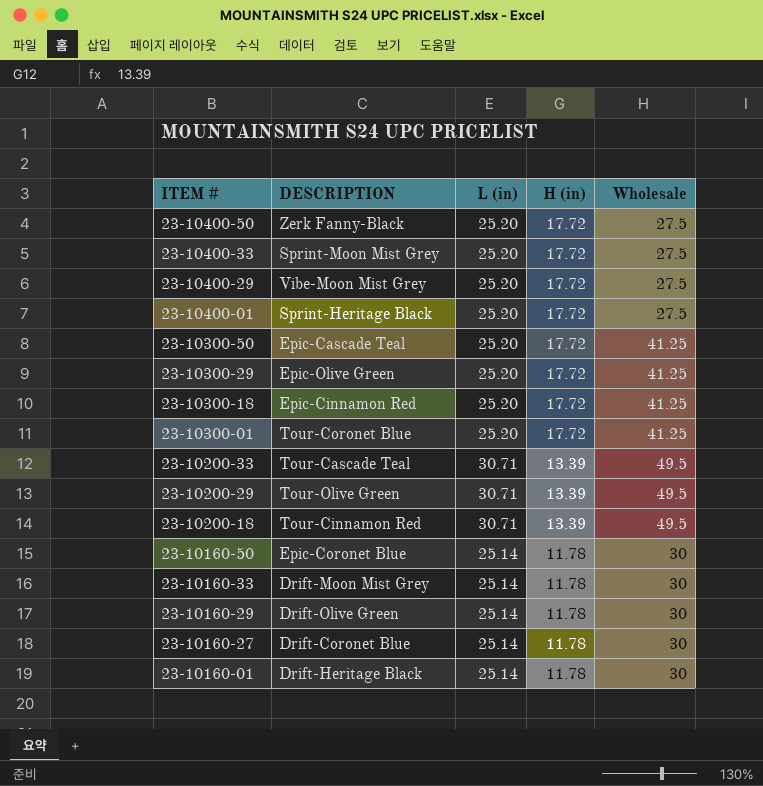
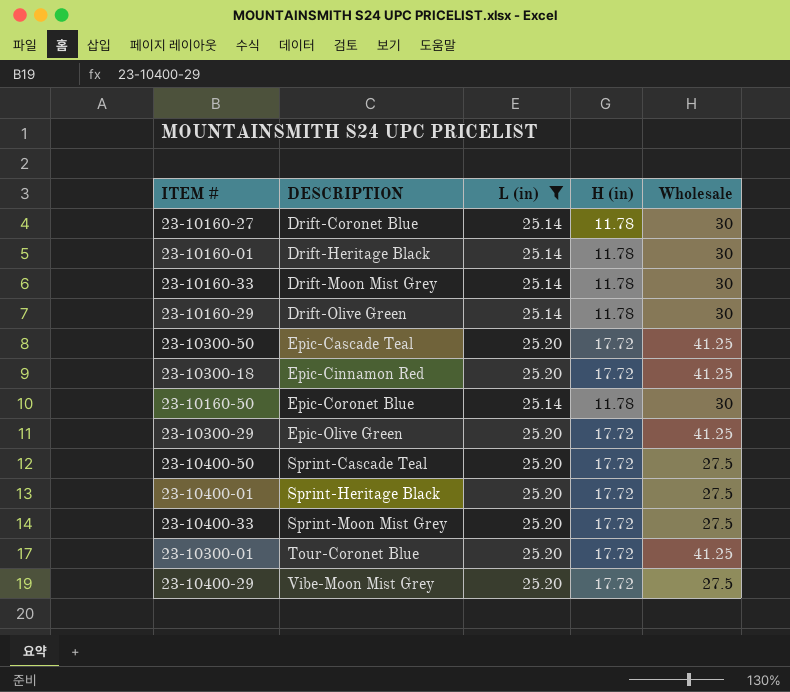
filter: none -> L (in) != 30.71
row order: ITEM # descending -> DESCRIPTION ascending
23-10400-50 | DESCRIPTION: Zerk Fanny-Black -> Sprint-Cascade Teal

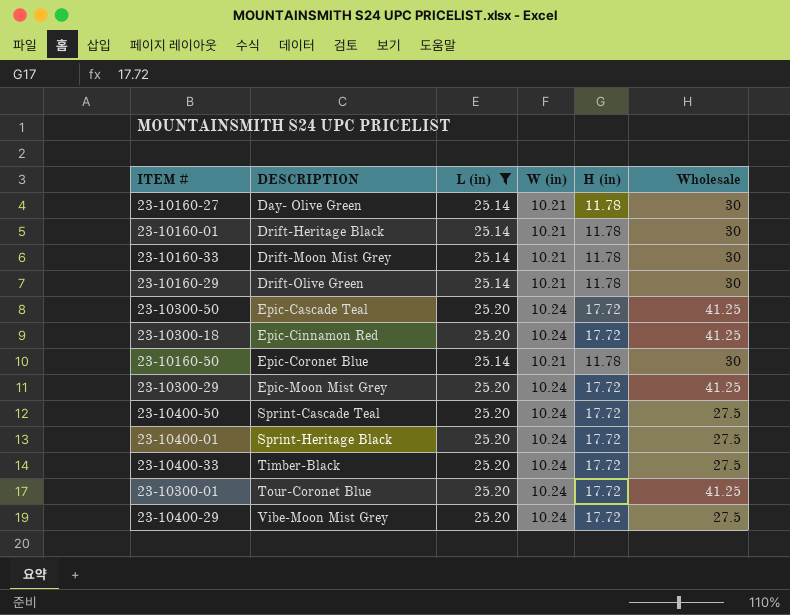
column W (in) | position: none -> 4
23-10160-27 | DESCRIPTION: Drift-Coronet Blue -> Day- Olive Green
23-10300-29 | DESCRIPTION: Epic-Olive Green -> Epic-Moon Mist Grey
23-10400-33 | DESCRIPTION: Sprint-Moon Mist Grey -> Timber-Black

